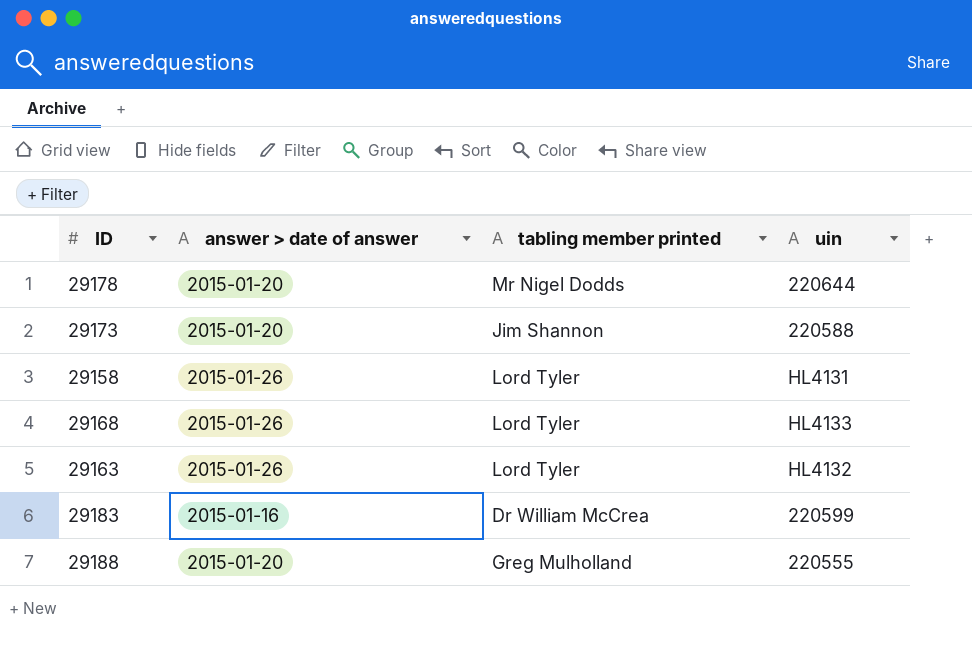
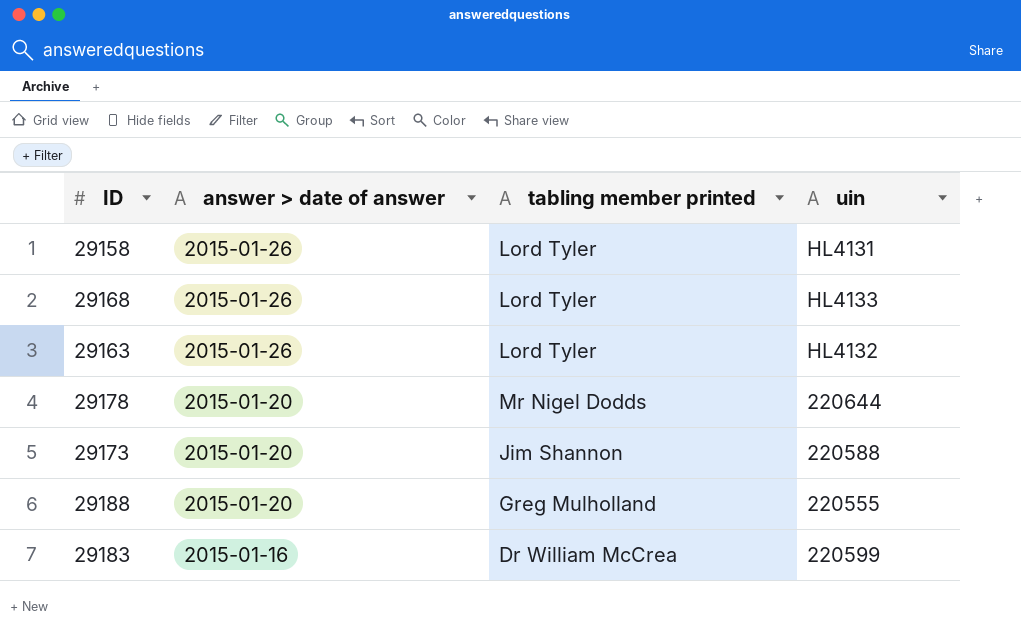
row order: none -> answer > date of answer descending

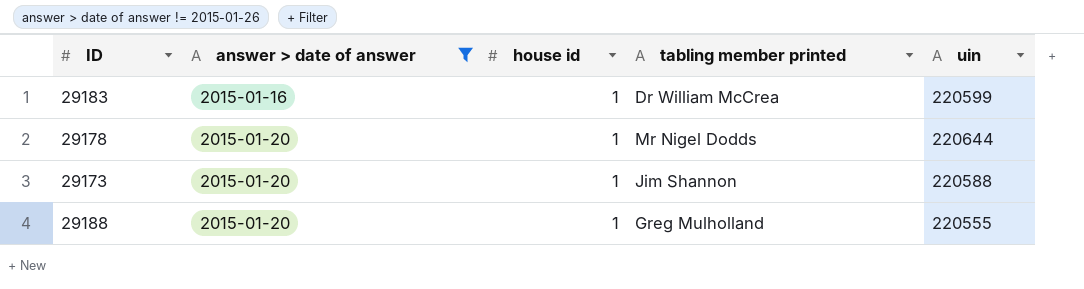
filter: none -> answer > date of answer != 2015-01-26
row order: answer > date of answer descending -> answer > date of answer ascending
column house id | position: none -> 3

